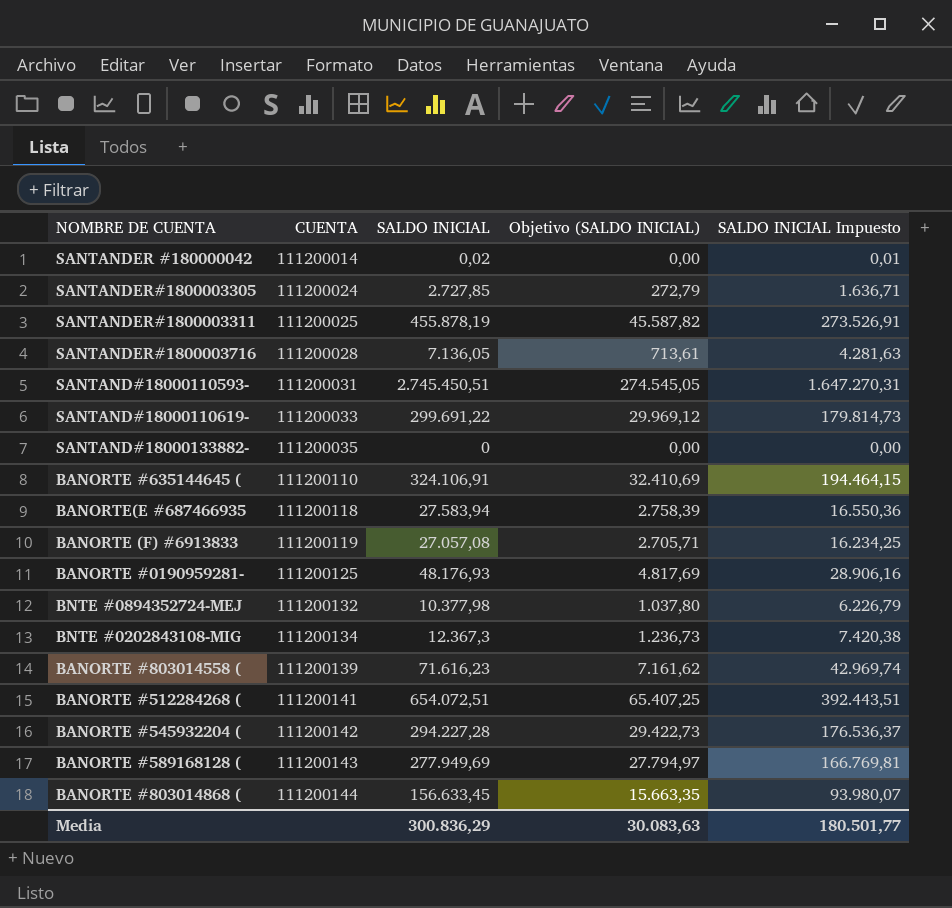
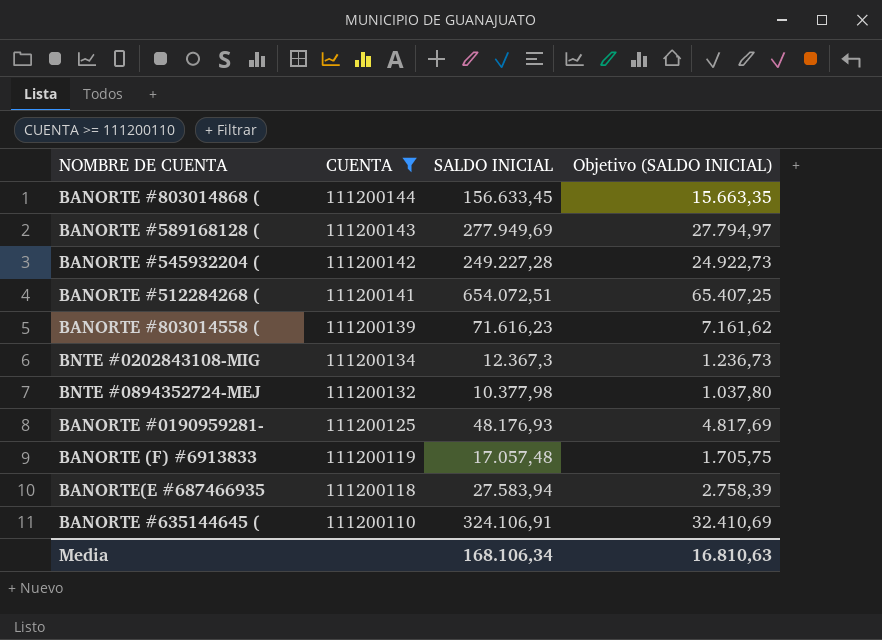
filter: none -> CUENTA >= 111200110
row order: CUENTA ascending -> CUENTA descending
column SALDO INICIAL Impuesto | formula: [SALDO INICIAL] * 0,6 -> none
BANORTE #545932204 ( | SALDO INICIAL: 294.227,28 -> 249.227,28
BANORTE #545932204 ( | Objetivo (SALDO INICIAL): 29.422,73 -> 24.922,73
BANORTE (F) #6913833 | SALDO INICIAL: 27.057,08 -> 17.057,48
BANORTE (F) #6913833 | Objetivo (SALDO INICIAL): 2.705,71 -> 1.705,75
Media | SALDO INICIAL: 300.836,29 -> 168.106,34
Media | Objetivo (SALDO INICIAL): 30.083,63 -> 16.810,63

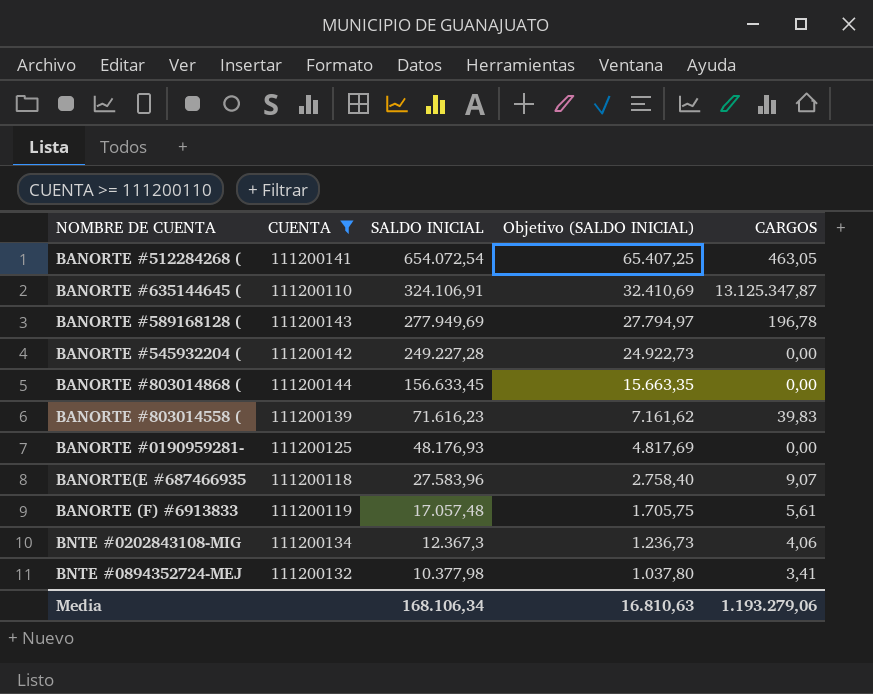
row order: CUENTA descending -> SALDO INICIAL descending
column CARGOS | position: none -> 5
BANORTE #512284268 ( | SALDO INICIAL: 654.072,51 -> 654.072,54
BANORTE(E #687466935 | SALDO INICIAL: 27.583,94 -> 27.583,96
BANORTE(E #687466935 | Objetivo (SALDO INICIAL): 2.758,39 -> 2.758,40

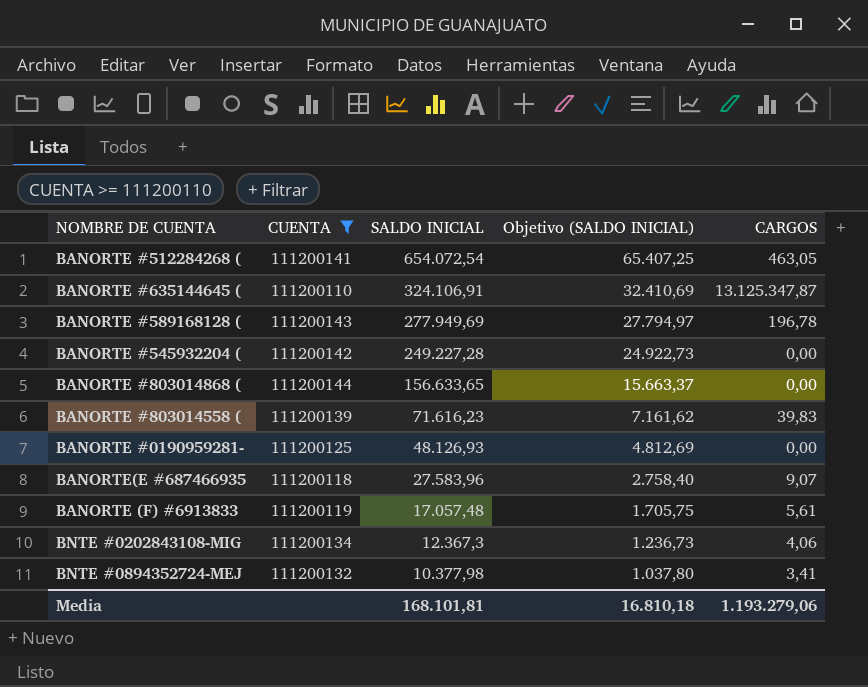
BANORTE #803014868 ( | SALDO INICIAL: 156.633,45 -> 156.633,65
BANORTE #803014868 ( | Objetivo (SALDO INICIAL): 15.663,35 -> 15.663,37
BANORTE #0190959281- | SALDO INICIAL: 48.176,93 -> 48.126,93
BANORTE #0190959281- | Objetivo (SALDO INICIAL): 4.817,69 -> 4.812,69
Media | SALDO INICIAL: 168.106,34 -> 168.101,81
Media | Objetivo (SALDO INICIAL): 16.810,63 -> 16.810,18

